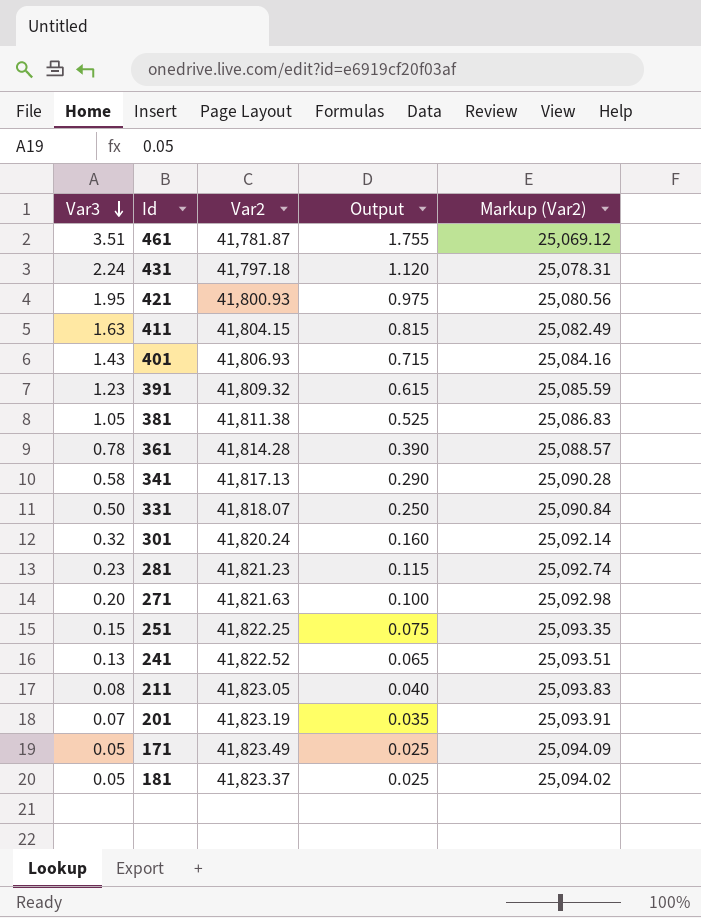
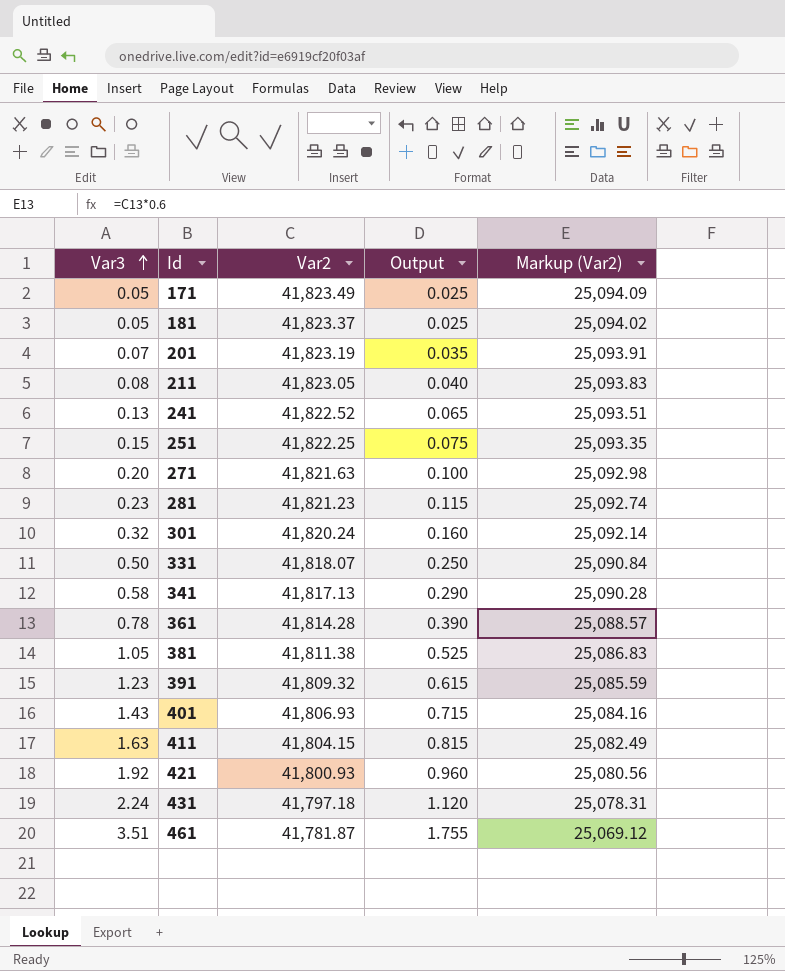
row order: Var3 descending -> Var3 ascending
421 | Var3: 1.95 -> 1.92
421 | Output: 0.975 -> 0.960

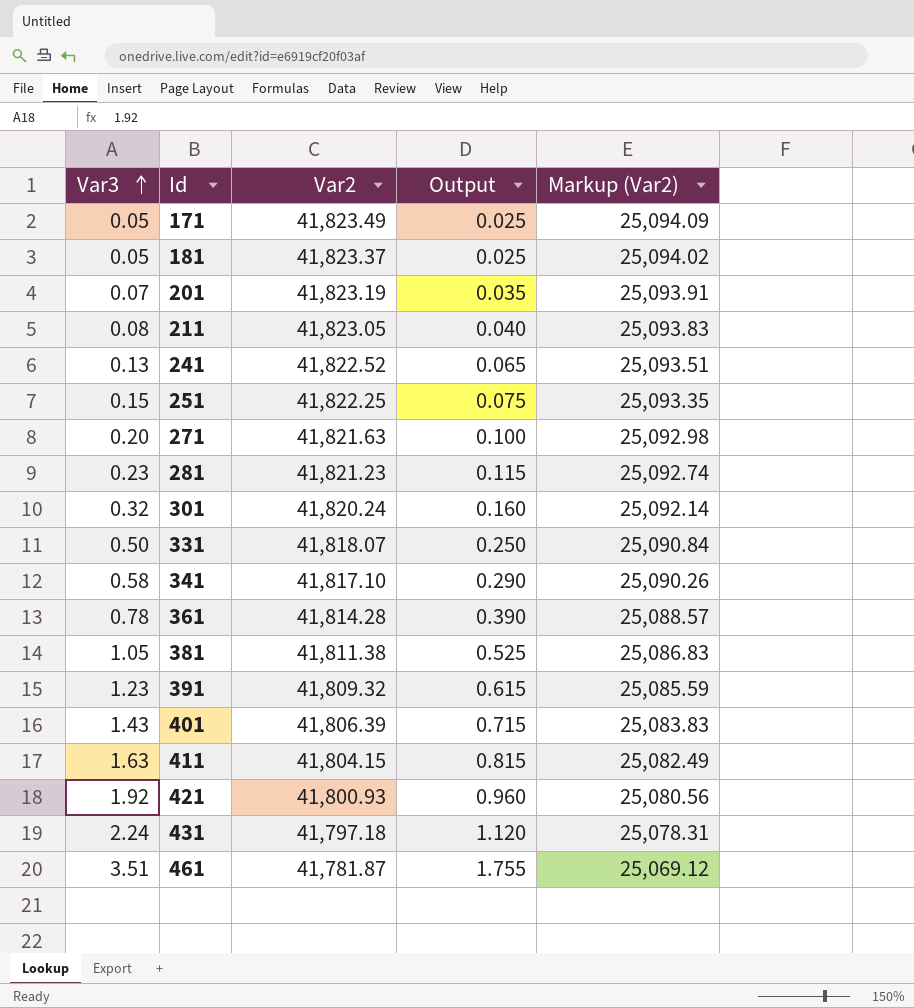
341 | Var2: 41,817.13 -> 41,817.10
341 | Markup (Var2): 25,090.28 -> 25,090.26
401 | Var2: 41,806.93 -> 41,806.39
401 | Markup (Var2): 25,084.16 -> 25,083.83

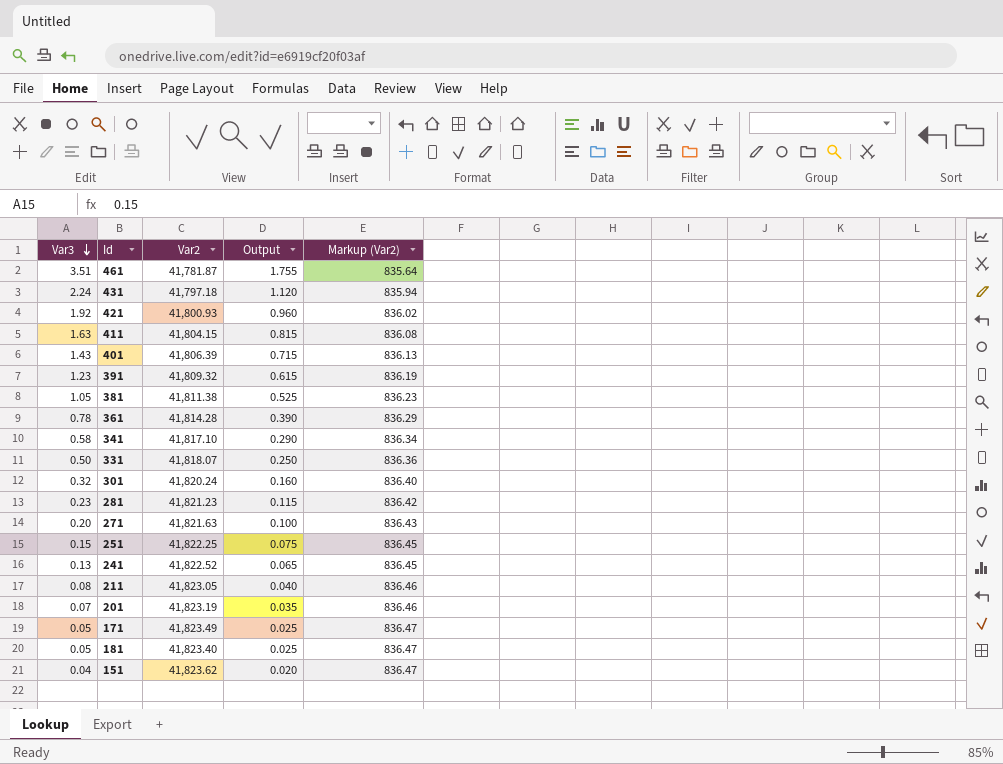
row order: Var3 ascending -> Var3 descending
column Markup (Var2) | formula: [Var2] * 0.6 -> [Var2] * 0.02
181 | Var2: 41,823.37 -> 41,823.40
row 151: none -> 0.04 | 41,823.62 | 0.020 | 836.47

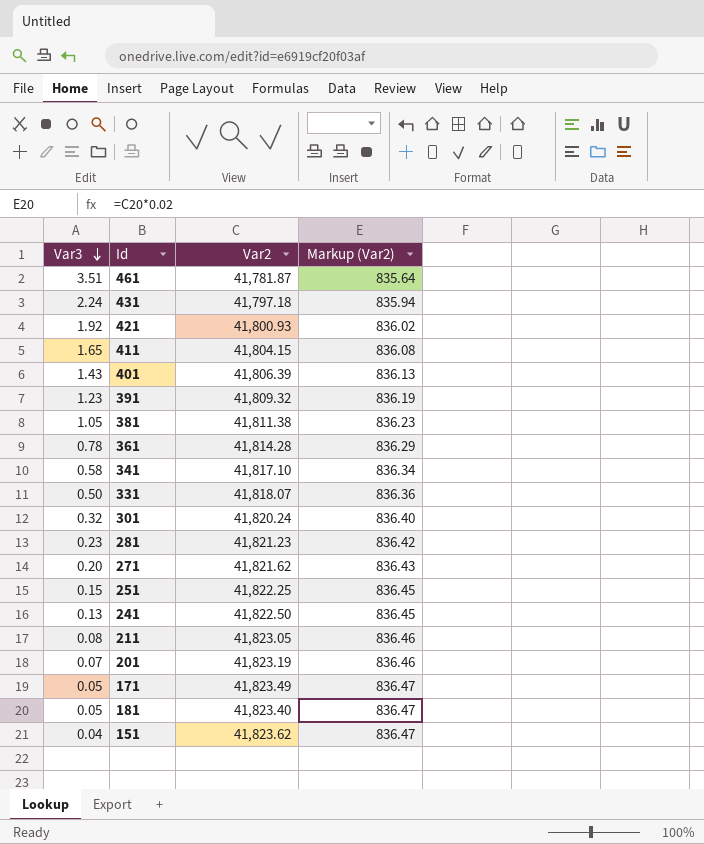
column Output | formula: [Var3] * 0.5 -> none
411 | Var3: 1.63 -> 1.65
271 | Var2: 41,821.63 -> 41,821.62
241 | Var2: 41,822.52 -> 41,822.50

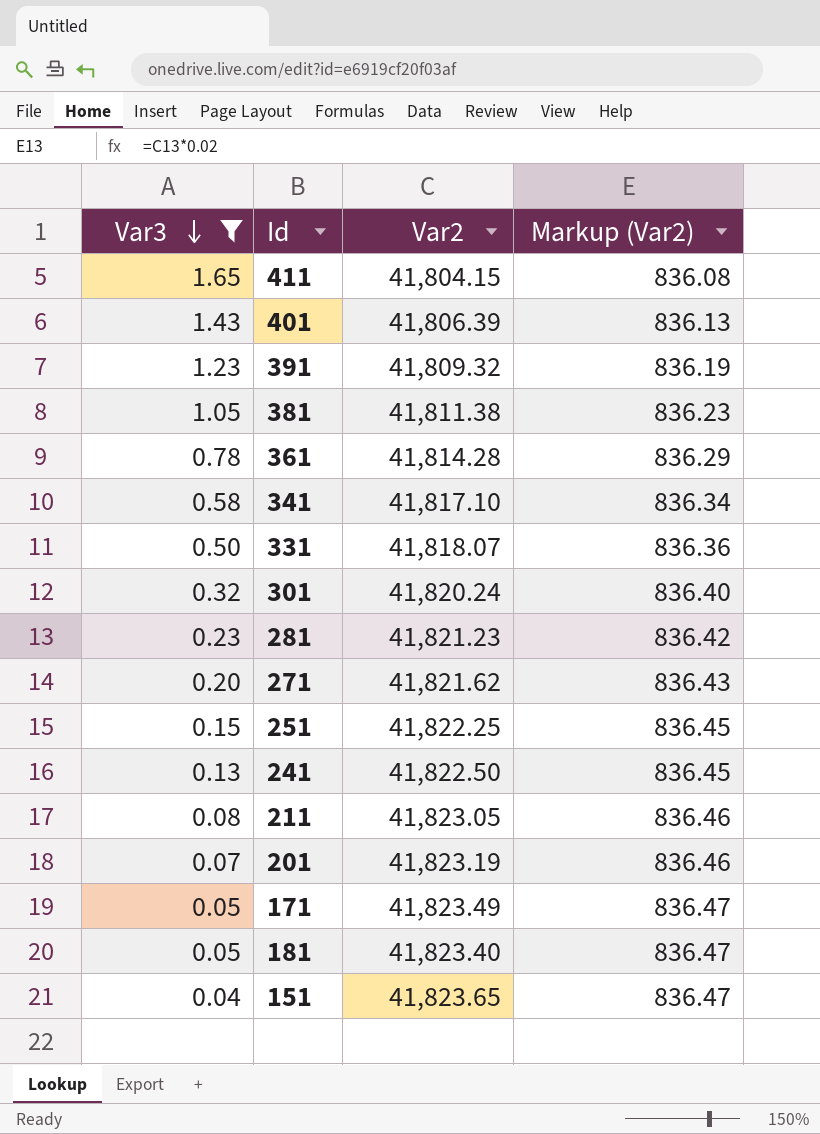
filter: none -> Var3 <= 1.65
151 | Var2: 41,823.62 -> 41,823.65

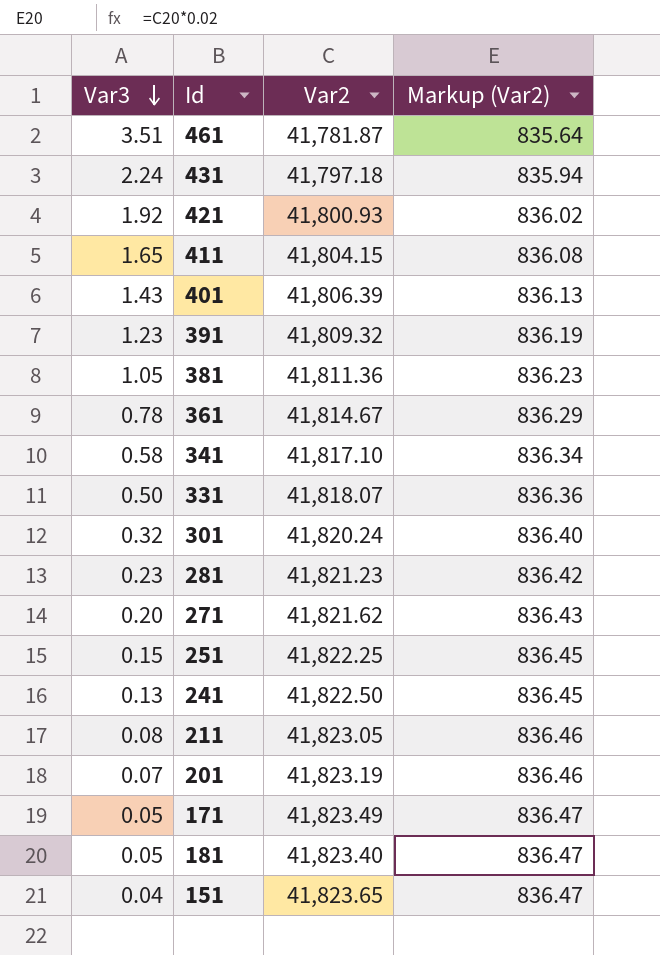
filter: Var3 <= 1.65 -> none
381 | Var2: 41,811.38 -> 41,811.36
361 | Var2: 41,814.28 -> 41,814.67

